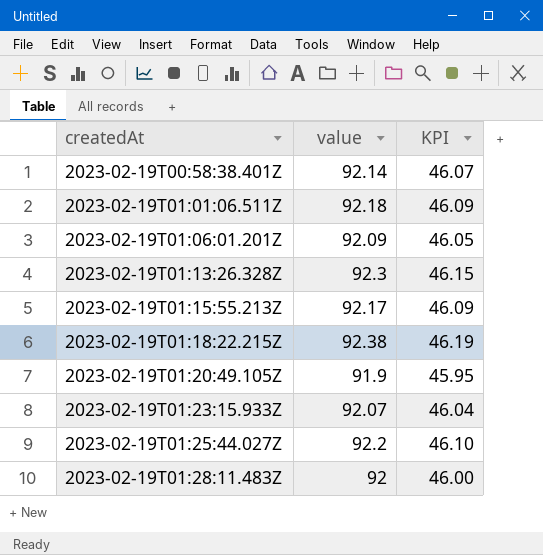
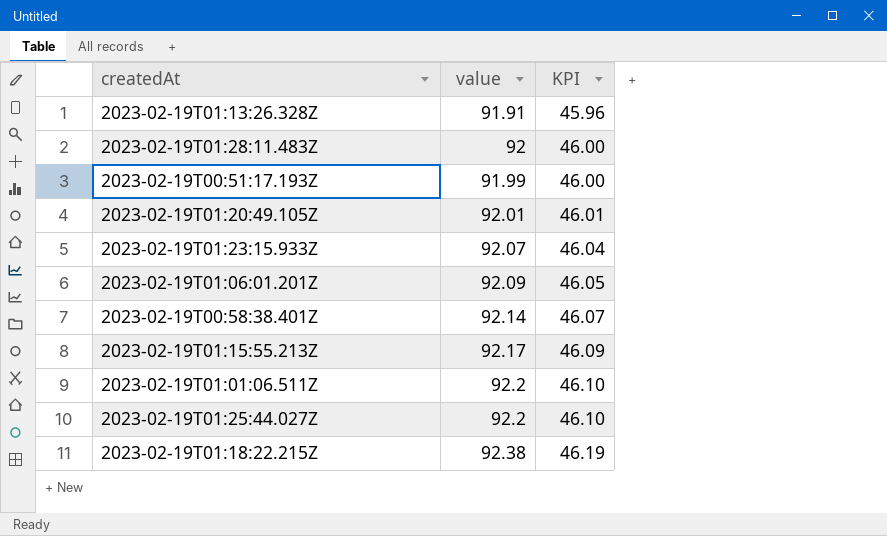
row order: createdAt ascending -> KPI ascending
2023-02-19T01:13:26.328Z | value: 92.3 -> 91.91
2023-02-19T01:13:26.328Z | KPI: 46.15 -> 45.96
row 2023-02-19T00:51:17.193Z: none -> 91.99 | 46.00
2023-02-19T01:20:49.105Z | value: 91.9 -> 92.01
2023-02-19T01:20:49.105Z | KPI: 45.95 -> 46.01
2023-02-19T01:01:06.511Z | value: 92.18 -> 92.2
2023-02-19T01:01:06.511Z | KPI: 46.09 -> 46.10

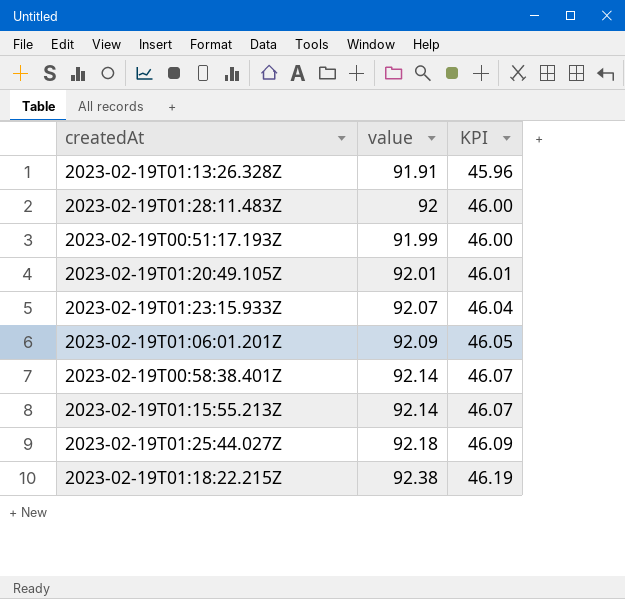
row 2023-02-19T01:01:06.511Z: 92.2 | 46.10 -> none
2023-02-19T01:15:55.213Z | value: 92.17 -> 92.14
2023-02-19T01:15:55.213Z | KPI: 46.09 -> 46.07
2023-02-19T01:25:44.027Z | value: 92.2 -> 92.18
2023-02-19T01:25:44.027Z | KPI: 46.10 -> 46.09

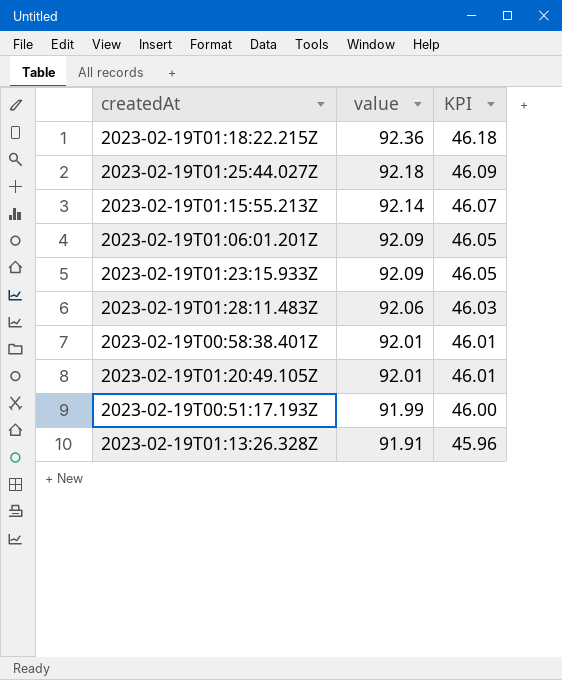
row order: KPI ascending -> value descending
2023-02-19T01:18:22.215Z | value: 92.38 -> 92.36
2023-02-19T01:18:22.215Z | KPI: 46.19 -> 46.18
2023-02-19T01:23:15.933Z | value: 92.07 -> 92.09
2023-02-19T01:23:15.933Z | KPI: 46.04 -> 46.05
2023-02-19T01:28:11.483Z | value: 92 -> 92.06
2023-02-19T01:28:11.483Z | KPI: 46.00 -> 46.03
2023-02-19T00:58:38.401Z | value: 92.14 -> 92.01
2023-02-19T00:58:38.401Z | KPI: 46.07 -> 46.01

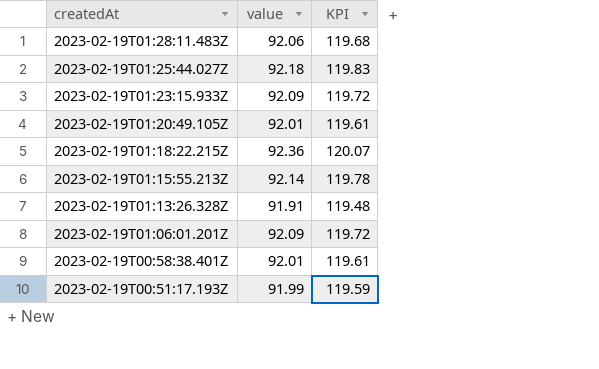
row order: value descending -> createdAt descending
column KPI | formula: [value] * 0.5 -> [value] * 1.3

